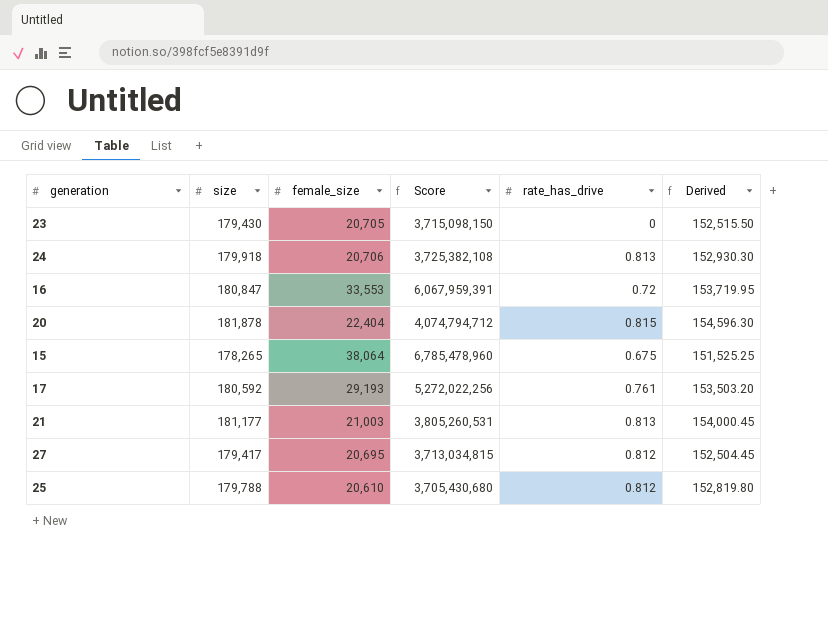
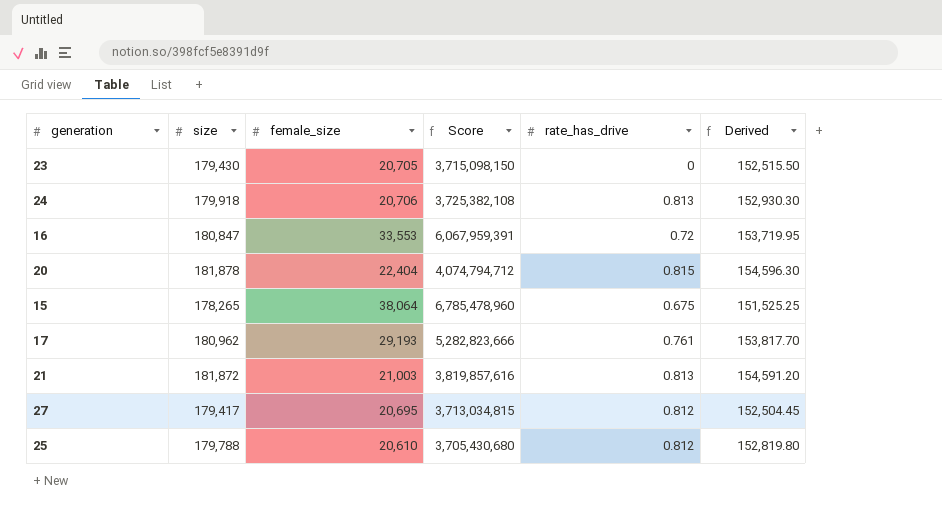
17 | size: 180,592 -> 180,962
17 | Score: 5,272,022,256 -> 5,282,823,666
17 | Derived: 153,503.20 -> 153,817.70
21 | size: 181,177 -> 181,872
21 | Score: 3,805,260,531 -> 3,819,857,616
21 | Derived: 154,000.45 -> 154,591.20

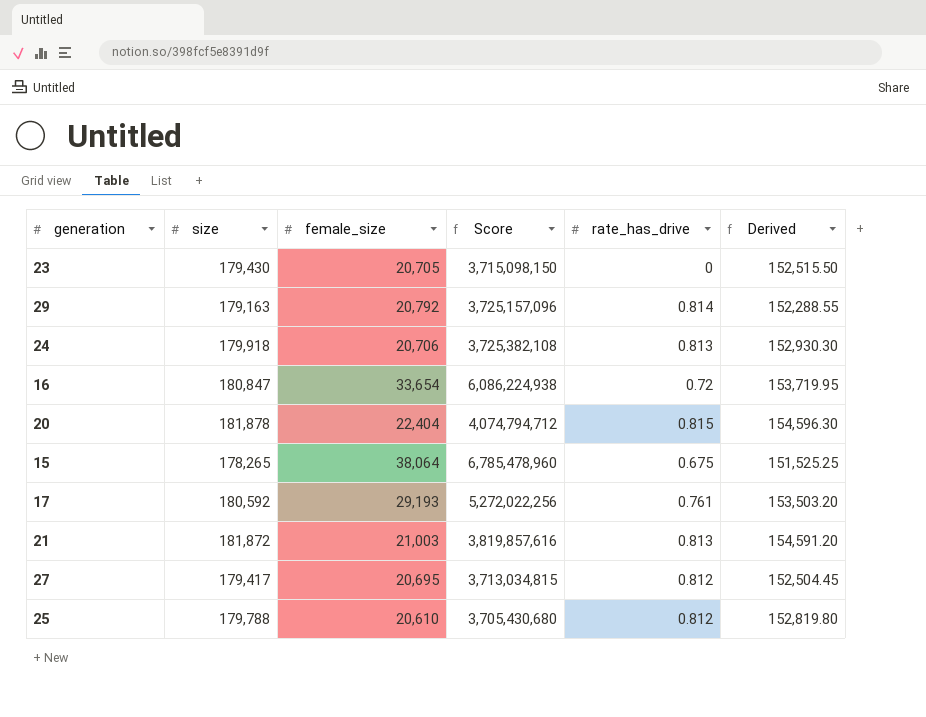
row 29: none -> 179,163 | 20,792 | 3,725,157,096 | 0.814 | 152,288.55
16 | female_size: 33,553 -> 33,654
16 | Score: 6,067,959,391 -> 6,086,224,938
17 | size: 180,962 -> 180,592
17 | Score: 5,282,823,666 -> 5,272,022,256
17 | Derived: 153,817.70 -> 153,503.20

